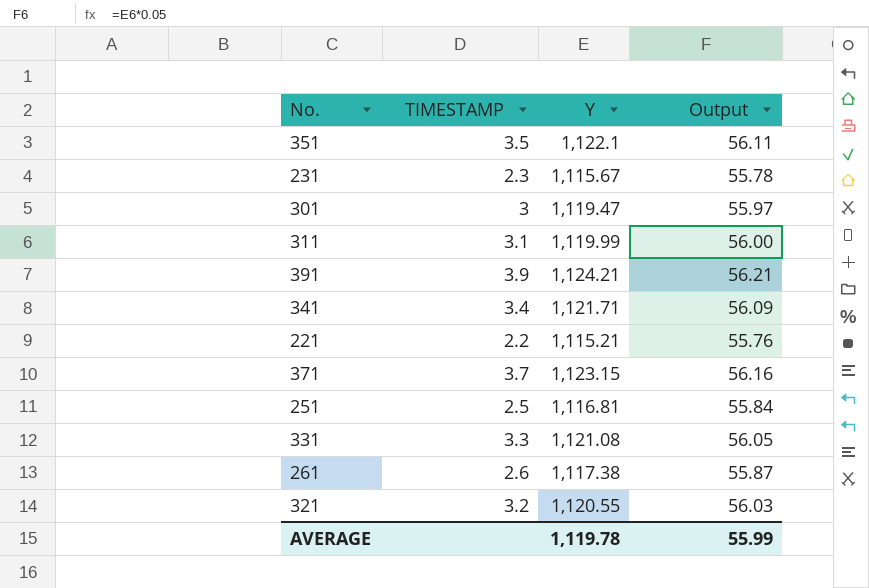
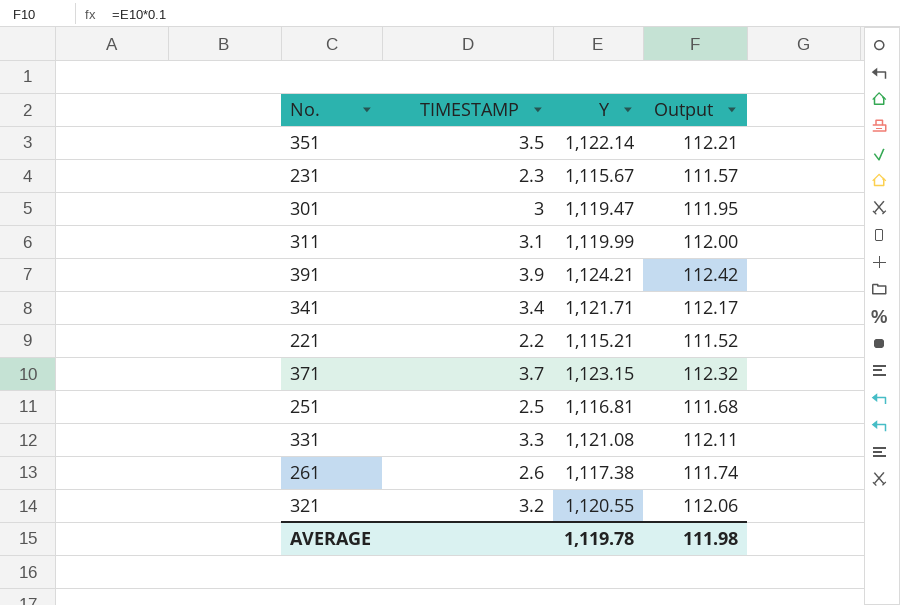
column Output | formula: [Y] * 0.05 -> [Y] * 0.1
351 | Y: 1,122.1 -> 1,122.14
AVERAGE | Output: 55.99 -> 111.98

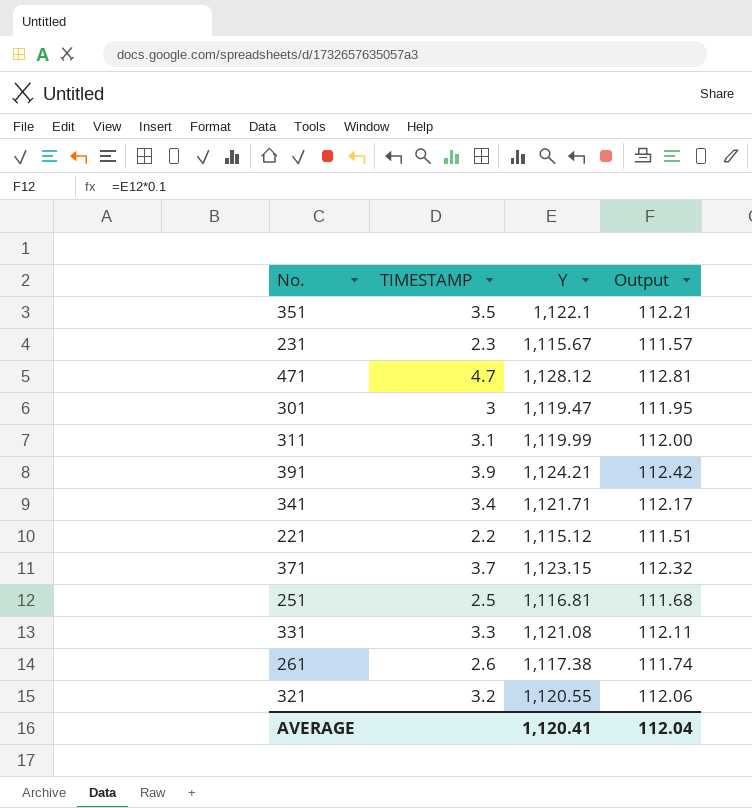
351 | Y: 1,122.14 -> 1,122.1
row 471: none -> 4.7 | 1,128.12 | 112.81
221 | Y: 1,115.21 -> 1,115.12
221 | Output: 111.52 -> 111.51
AVERAGE | Y: 1,119.78 -> 1,120.41
AVERAGE | Output: 111.98 -> 112.04

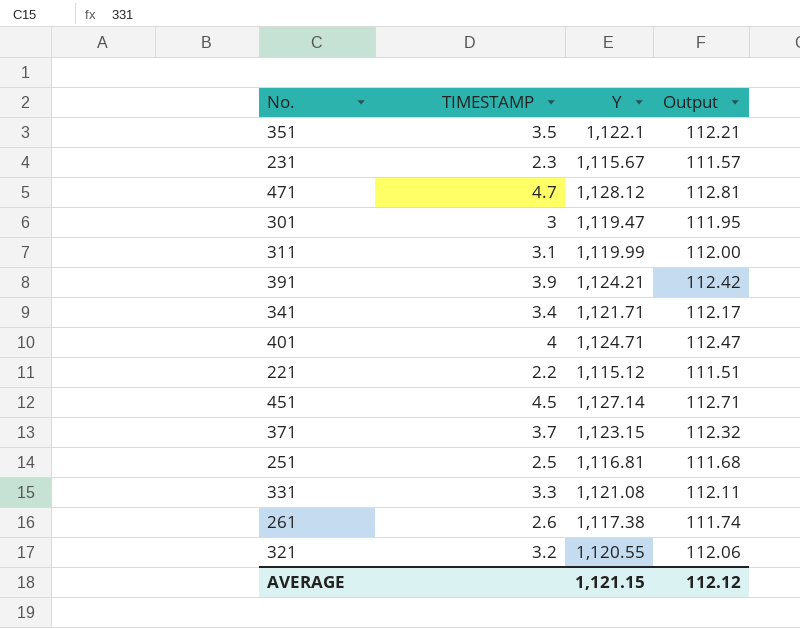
row 401: none -> 4 | 1,124.71 | 112.47
row 451: none -> 4.5 | 1,127.14 | 112.71
AVERAGE | Y: 1,120.41 -> 1,121.15
AVERAGE | Output: 112.04 -> 112.12

